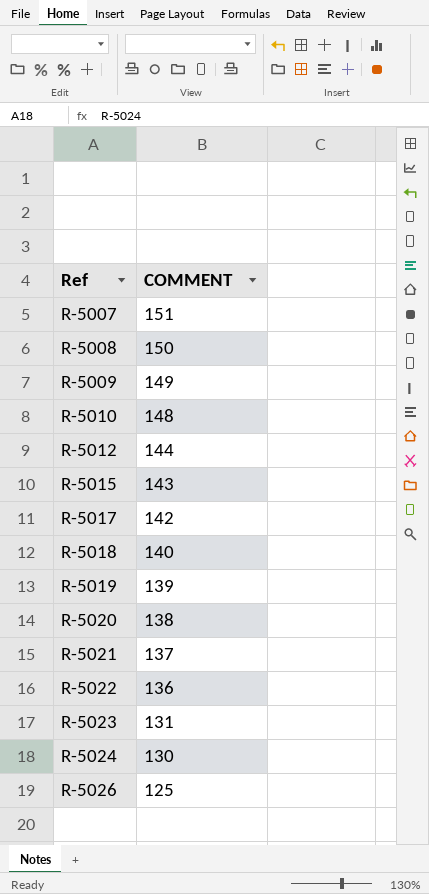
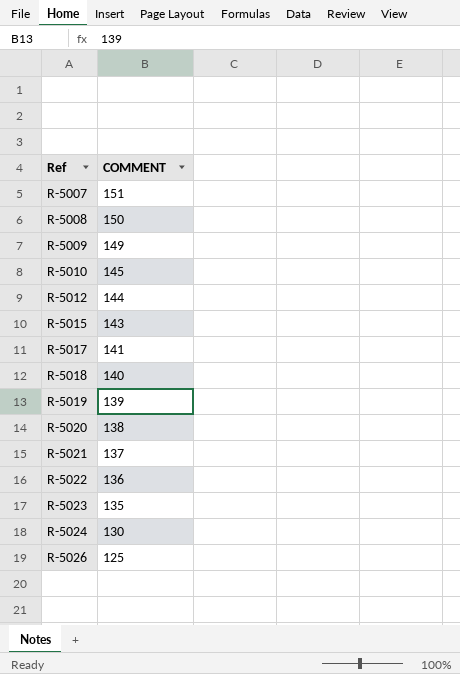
R-5010 | COMMENT: 148 -> 145
R-5017 | COMMENT: 142 -> 141
R-5023 | COMMENT: 131 -> 135

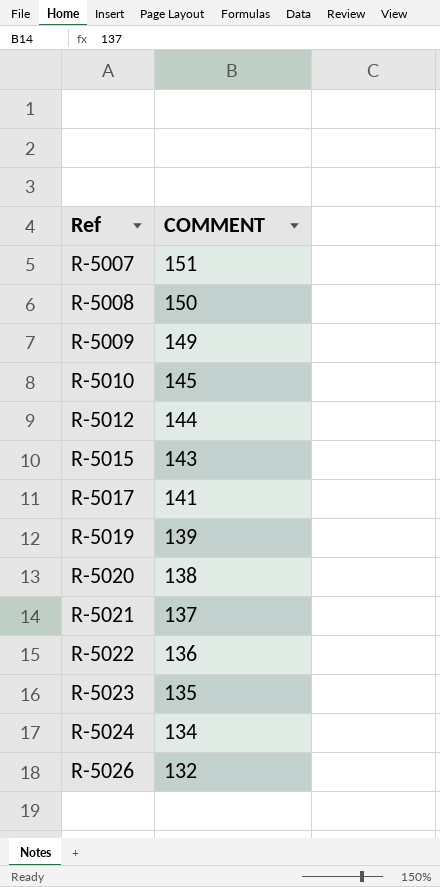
row R-5018: 140 -> none
R-5024 | COMMENT: 130 -> 134
R-5026 | COMMENT: 125 -> 132

